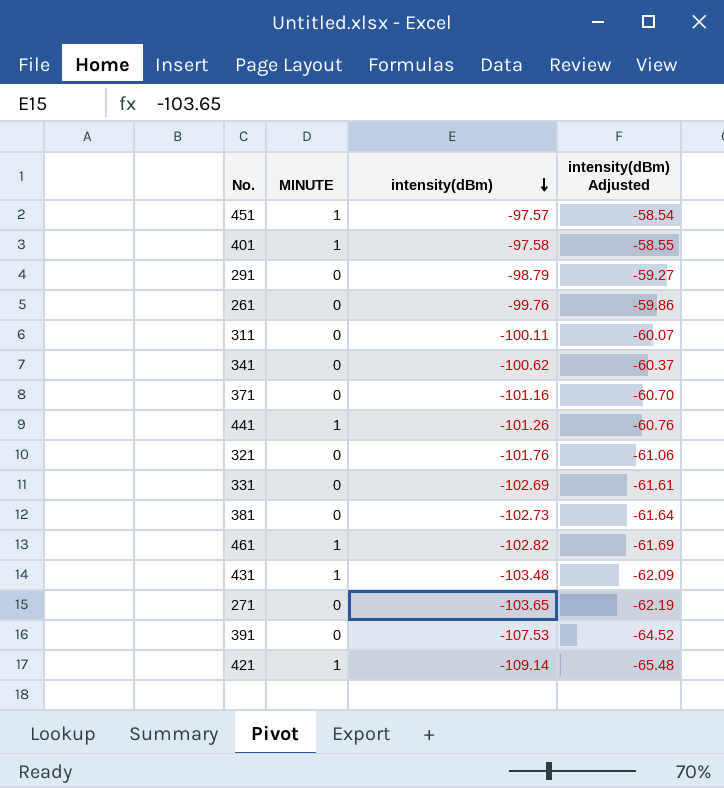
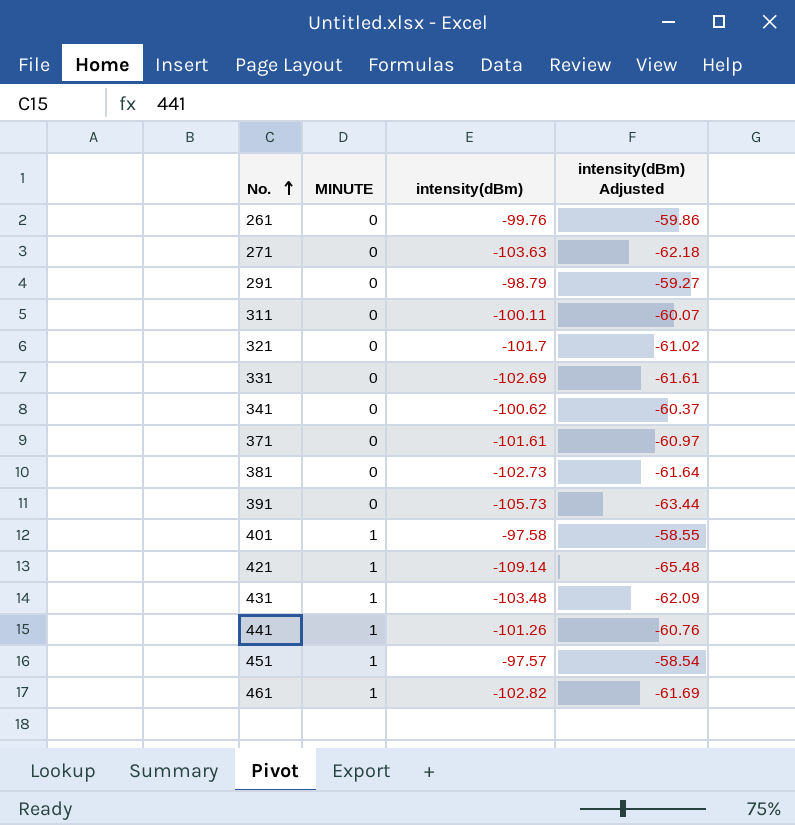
row order: intensity(dBm) descending -> No. ascending
271 | intensity(dBm): -103.65 -> -103.63
271 | intensity(dBm) Adjusted: -62.19 -> -62.18
321 | intensity(dBm): -101.76 -> -101.7
321 | intensity(dBm) Adjusted: -61.06 -> -61.02
371 | intensity(dBm): -101.16 -> -101.61
371 | intensity(dBm) Adjusted: -60.70 -> -60.97
391 | intensity(dBm): -107.53 -> -105.73
391 | intensity(dBm) Adjusted: -64.52 -> -63.44

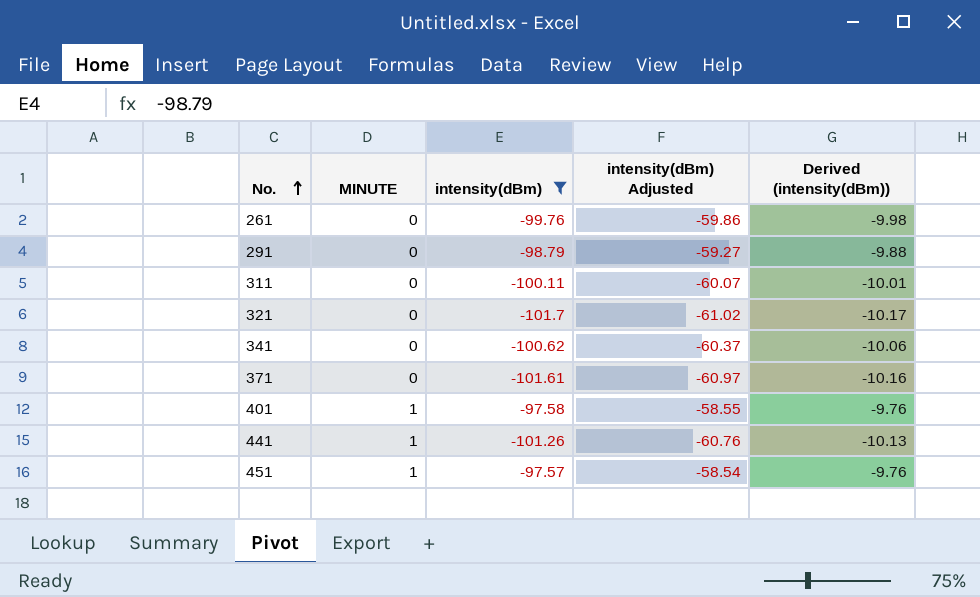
filter: none -> intensity(dBm) >= -101.7
column Derived (intensity(dBm)) | formula: none -> [intensity(dBm)] * 0.1

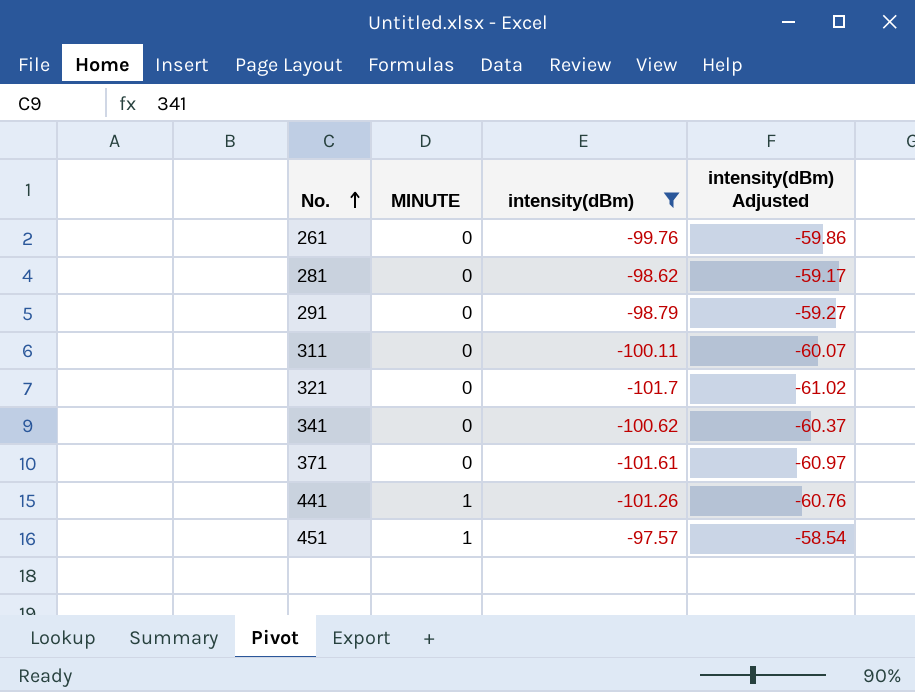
column Derived (intensity(dBm)) | formula: [intensity(dBm)] * 0.1 -> none
row 401: 1 | -97.58 | -58.55 | -9.76 -> none
row 281: none -> 0 | -98.62 | -59.17

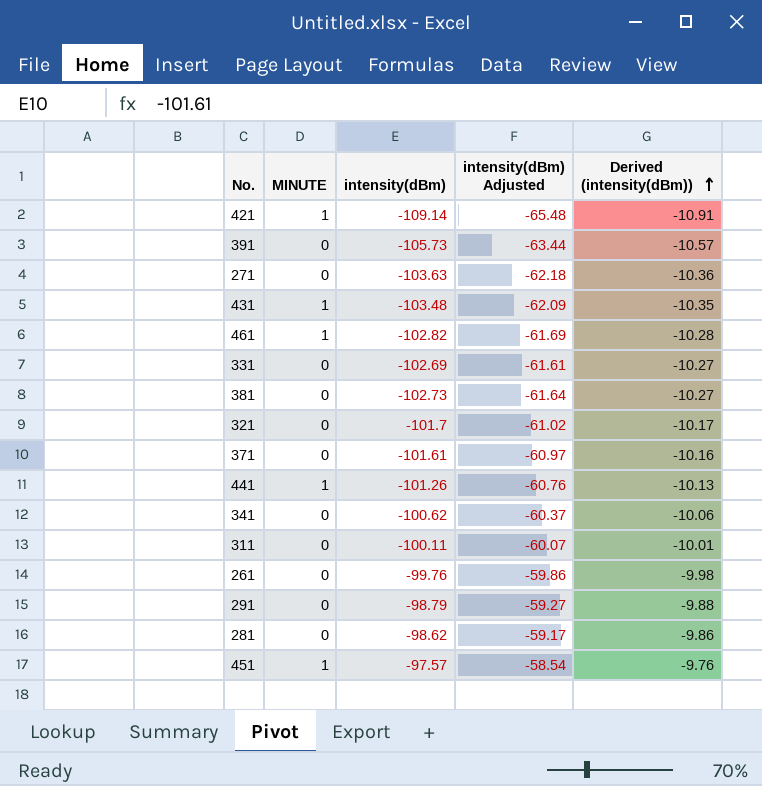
filter: intensity(dBm) >= -101.7 -> none
row order: No. ascending -> Derived (intensity(dBm)) ascending
column Derived (intensity(dBm)) | formula: none -> [intensity(dBm)] * 0.1

